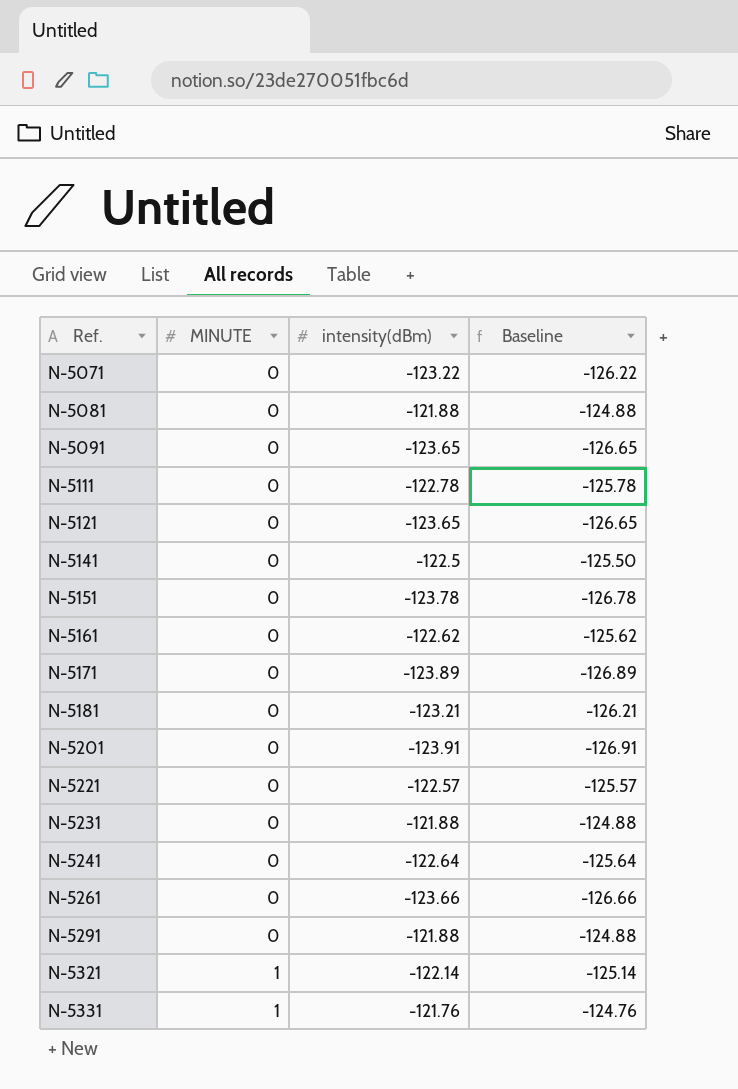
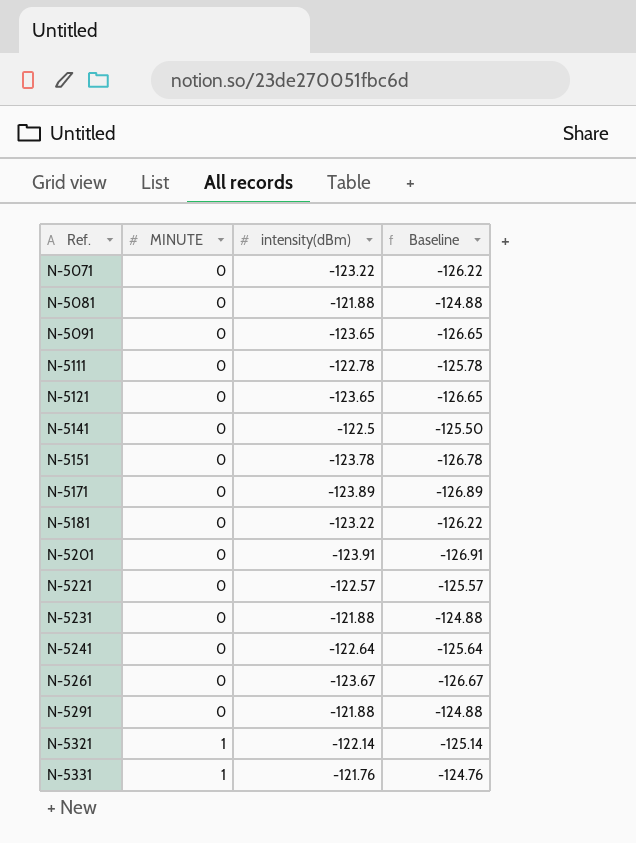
row N-5161: 0 | -122.62 | -125.62 -> none
N-5181 | intensity(dBm): -123.21 -> -123.22
N-5181 | Baseline: -126.21 -> -126.22
N-5261 | intensity(dBm): -123.66 -> -123.67
N-5261 | Baseline: -126.66 -> -126.67

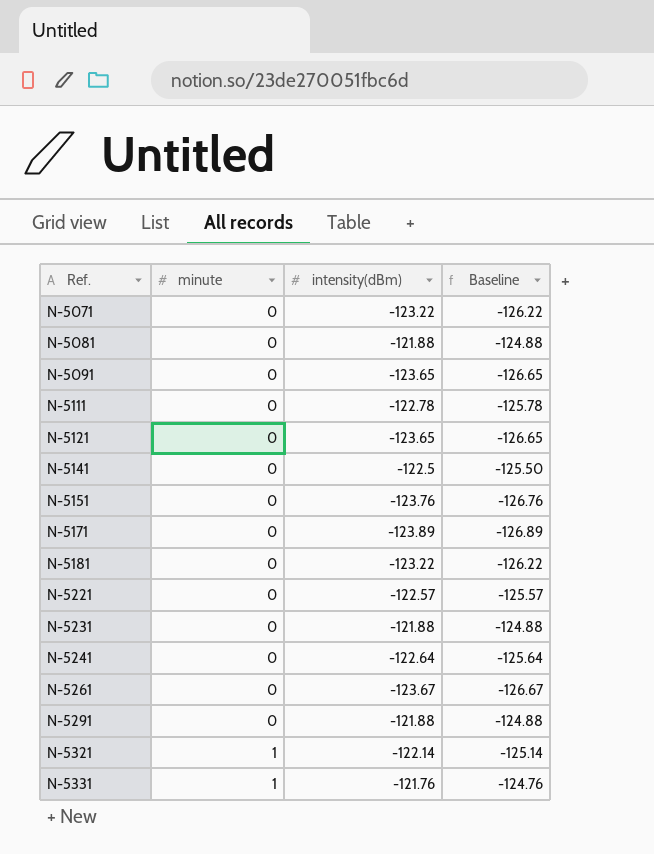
column name: MINUTE -> minute
row N-5201: 0 | -123.91 | -126.91 -> none
N-5151 | intensity(dBm): -123.78 -> -123.76
N-5151 | Baseline: -126.78 -> -126.76

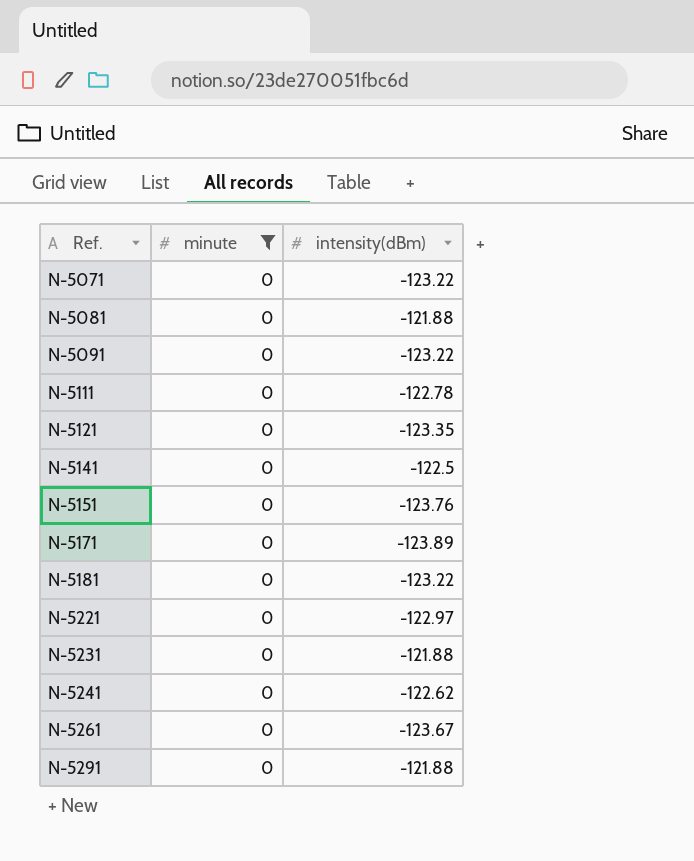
filter: none -> minute = 0
column Baseline | formula: [intensity(dBm)] - 3 -> none
N-5091 | intensity(dBm): -123.65 -> -123.22
N-5121 | intensity(dBm): -123.65 -> -123.35
N-5221 | intensity(dBm): -122.57 -> -122.97
N-5241 | intensity(dBm): -122.64 -> -122.62

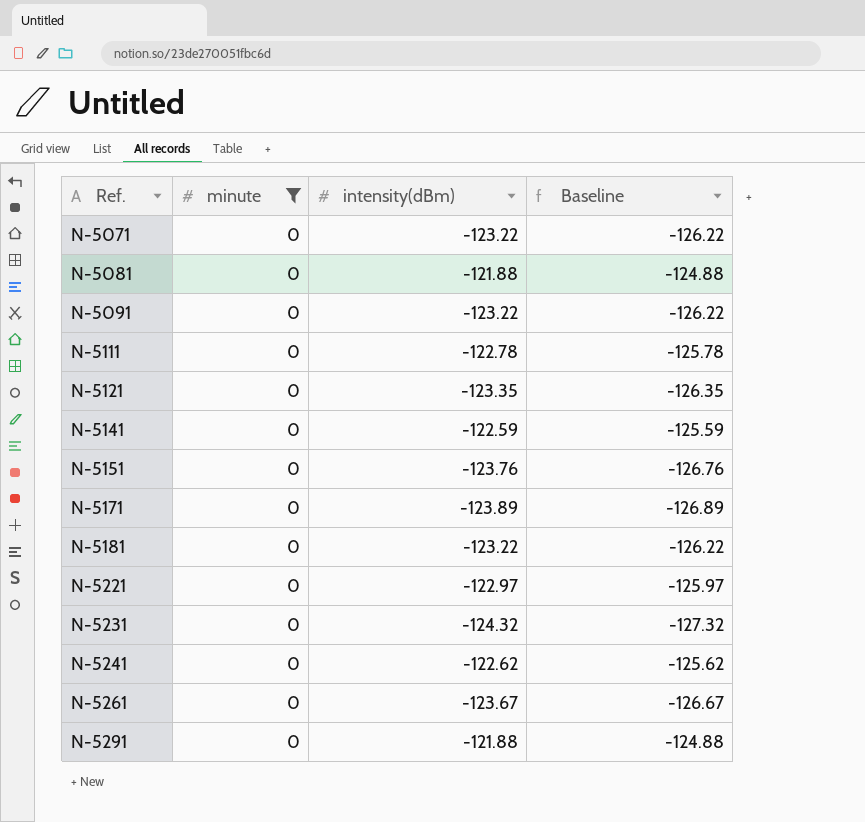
column Baseline | formula: none -> [intensity(dBm)] - 3
N-5141 | intensity(dBm): -122.5 -> -122.59
N-5231 | intensity(dBm): -121.88 -> -124.32

